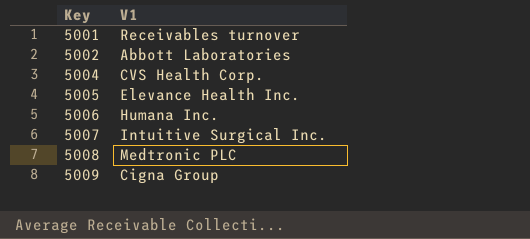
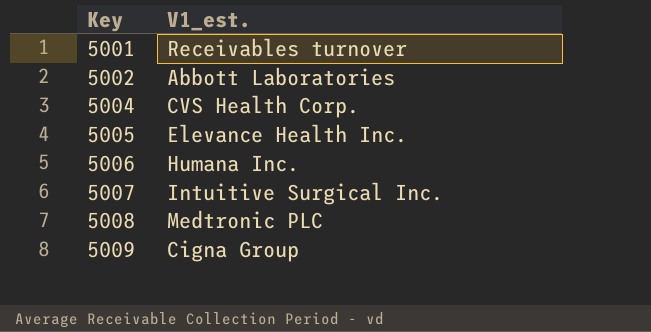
column name: V1 -> V1_est.

